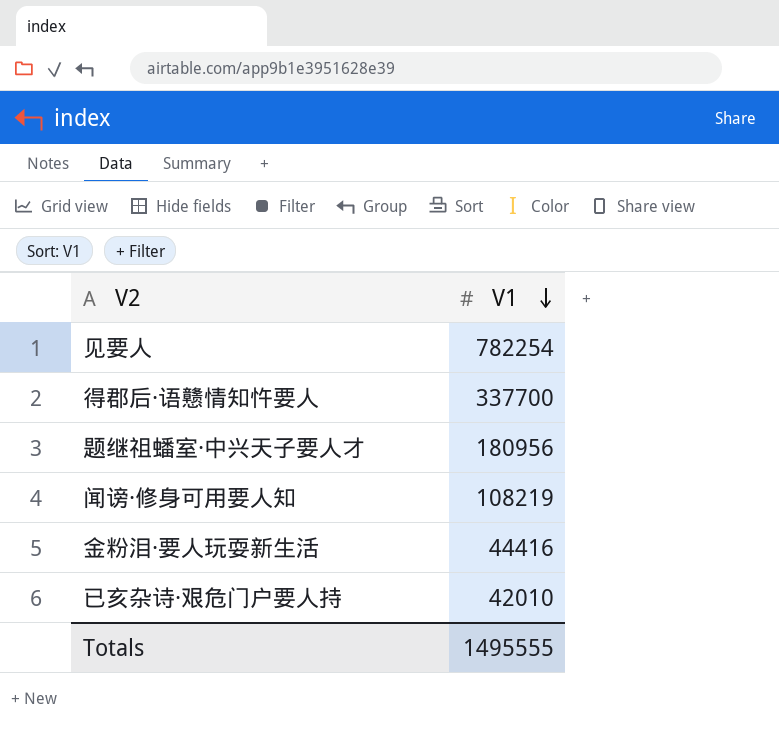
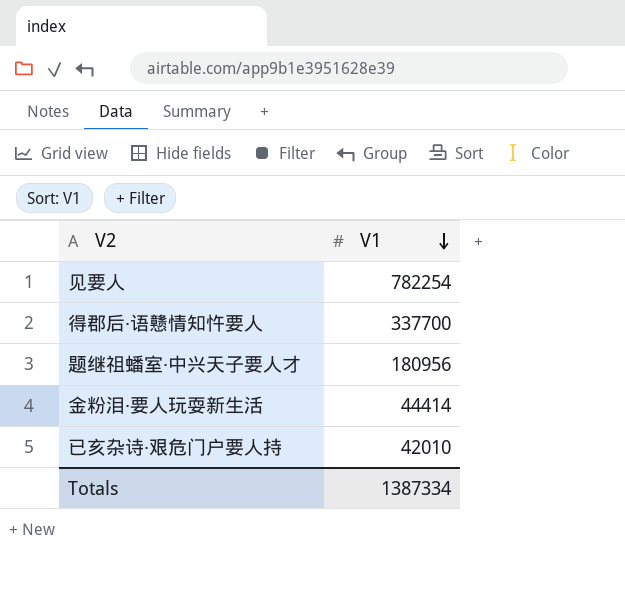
row 闻谤·修身可用要人知: 108219 -> none
金粉泪·要人玩耍新生活 | V1: 44416 -> 44414
Totals | V1: 1495555 -> 1387334

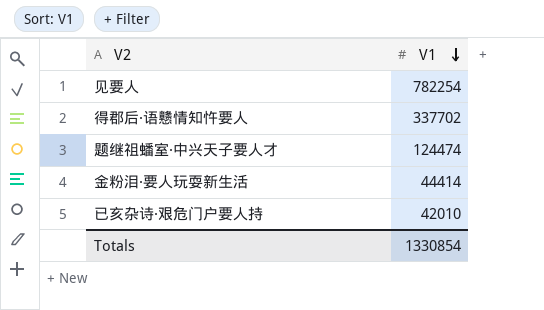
得郡后·语戆情知忤要人 | V1: 337700 -> 337702
题继祖蟠室·中兴天子要人才 | V1: 180956 -> 124474
Totals | V1: 1387334 -> 1330854

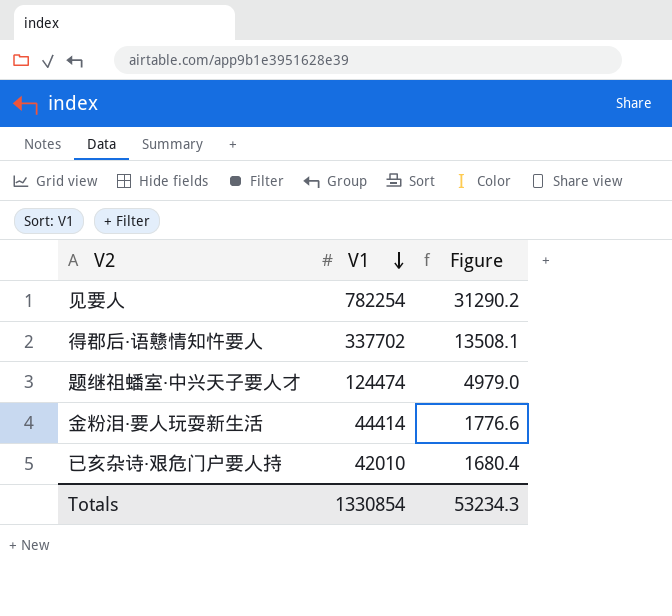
column Figure | formula: none -> [V1] * 0.04

